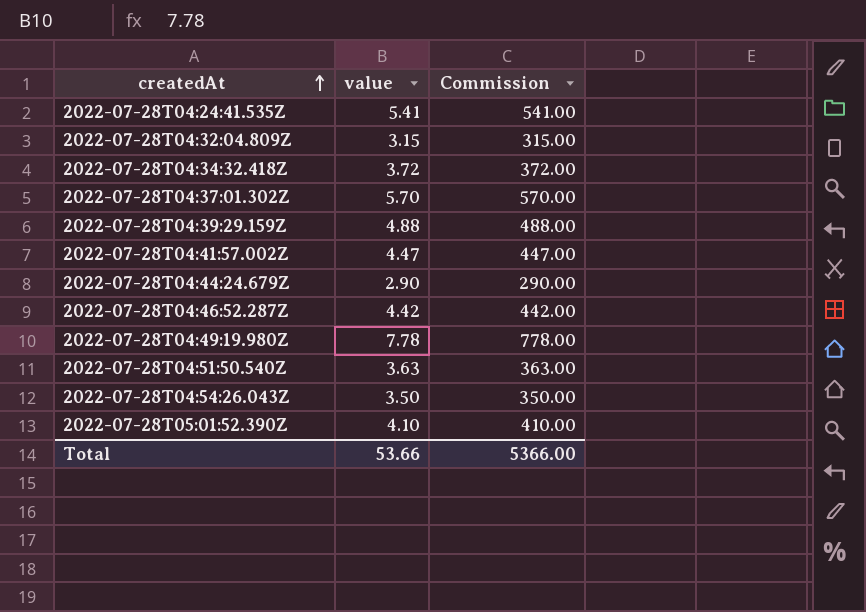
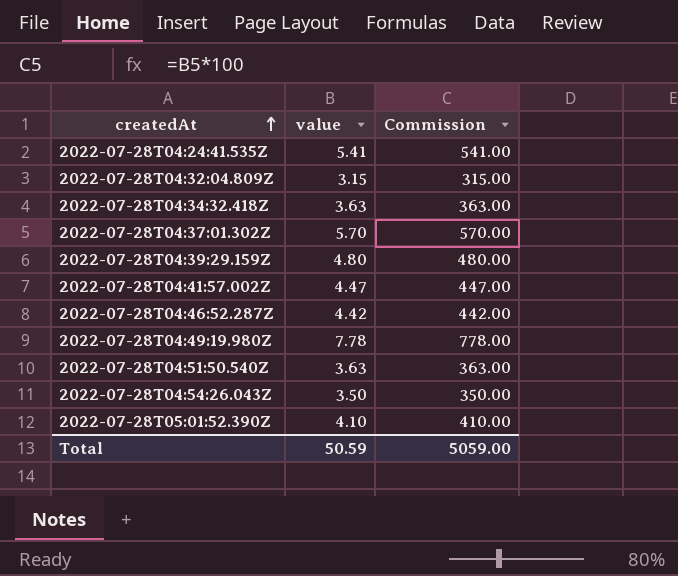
row 2022-07-28T04:44:24.679Z: 2.90 | 290.00 -> none
2022-07-28T04:34:32.418Z | value: 3.72 -> 3.63
2022-07-28T04:34:32.418Z | Commission: 372.00 -> 363.00
2022-07-28T04:39:29.159Z | value: 4.88 -> 4.80
2022-07-28T04:39:29.159Z | Commission: 488.00 -> 480.00
Total | value: 53.66 -> 50.59
Total | Commission: 5366.00 -> 5059.00

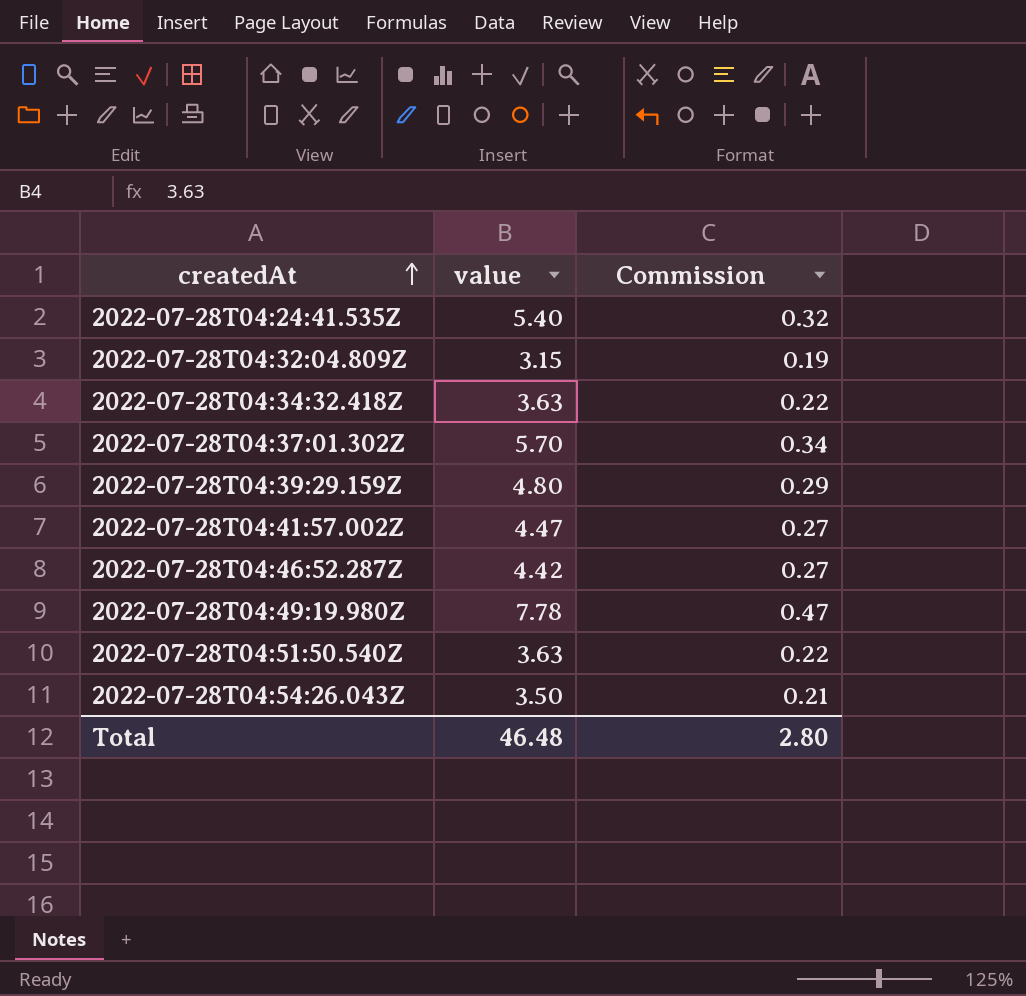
column Commission | formula: [value] * 100 -> [value] * 0.06
row 2022-07-28T05:01:52.390Z: 4.10 | 410.00 -> none
2022-07-28T04:24:41.535Z | value: 5.41 -> 5.40
Total | value: 50.59 -> 46.48
Total | Commission: 5059.00 -> 2.80

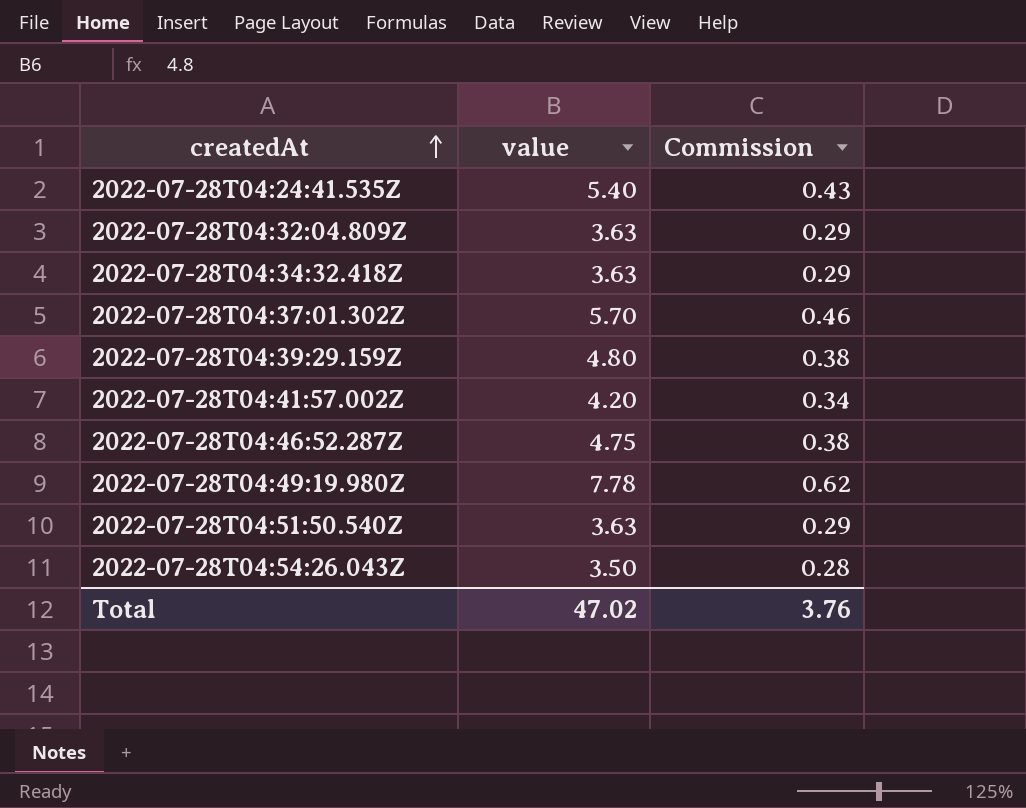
column Commission | formula: [value] * 0.06 -> [value] * 0.08
2022-07-28T04:32:04.809Z | value: 3.15 -> 3.63
2022-07-28T04:41:57.002Z | value: 4.47 -> 4.20
2022-07-28T04:46:52.287Z | value: 4.42 -> 4.75
Total | value: 46.48 -> 47.02
Total | Commission: 2.80 -> 3.76

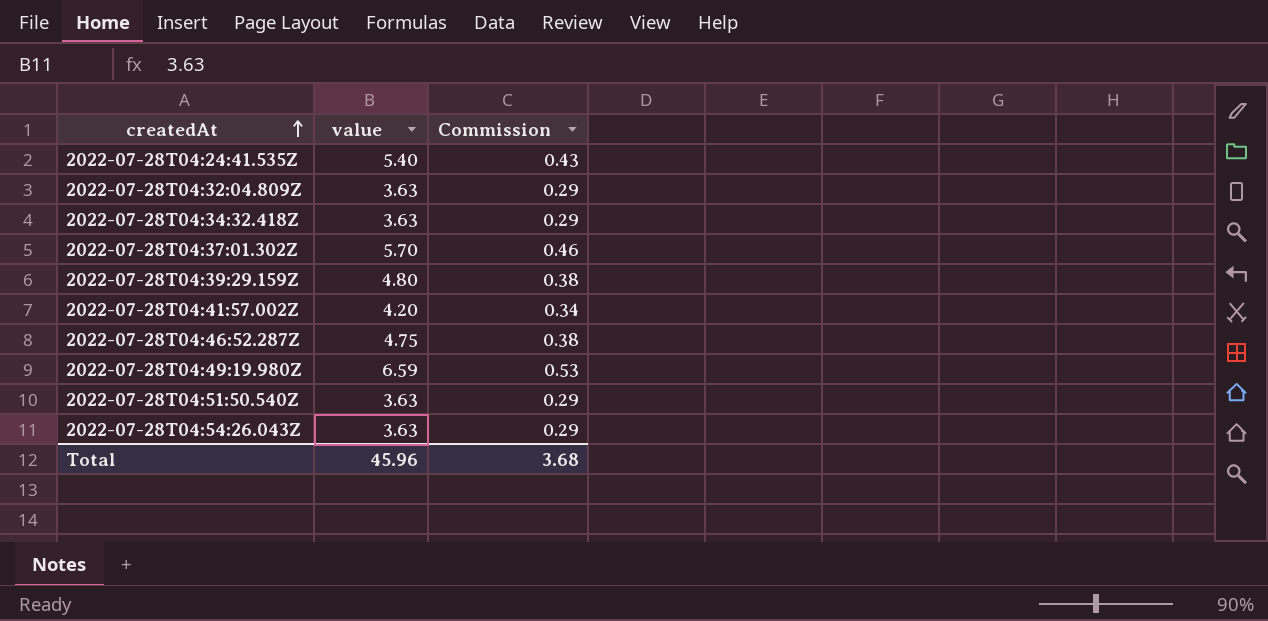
2022-07-28T04:49:19.980Z | value: 7.78 -> 6.59
2022-07-28T04:49:19.980Z | Commission: 0.62 -> 0.53
2022-07-28T04:54:26.043Z | value: 3.50 -> 3.63
2022-07-28T04:54:26.043Z | Commission: 0.28 -> 0.29
Total | value: 47.02 -> 45.96
Total | Commission: 3.76 -> 3.68

